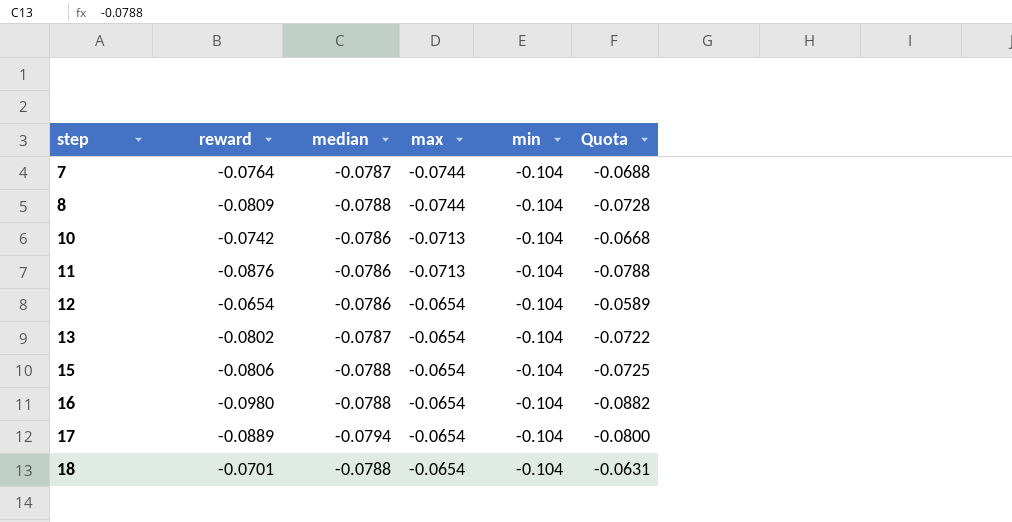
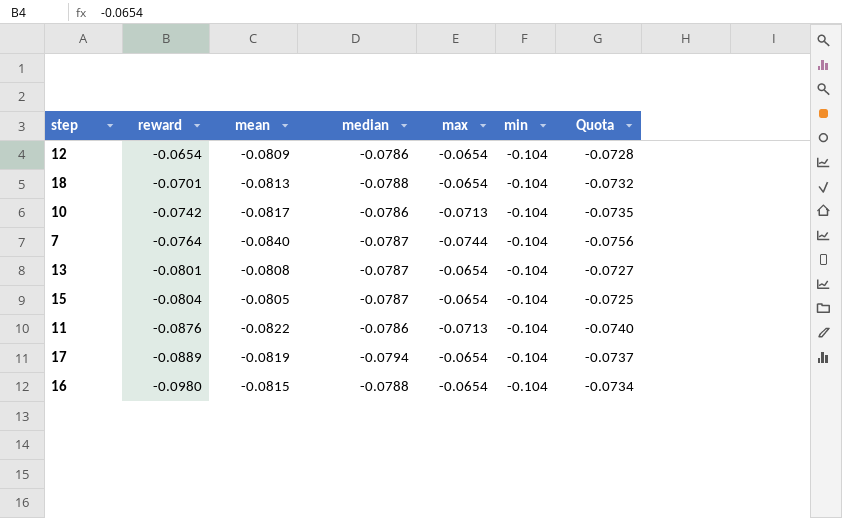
row order: step ascending -> reward descending
column mean | position: none -> 3
column Quota | formula: [reward] * 0.9 -> [mean] * 0.9
row 8: -0.0809 | -0.0788 | -0.0744 | -0.104 | -0.0728 -> none
13 | reward: -0.0802 -> -0.0801
15 | reward: -0.0806 -> -0.0804
15 | median: -0.0788 -> -0.0787

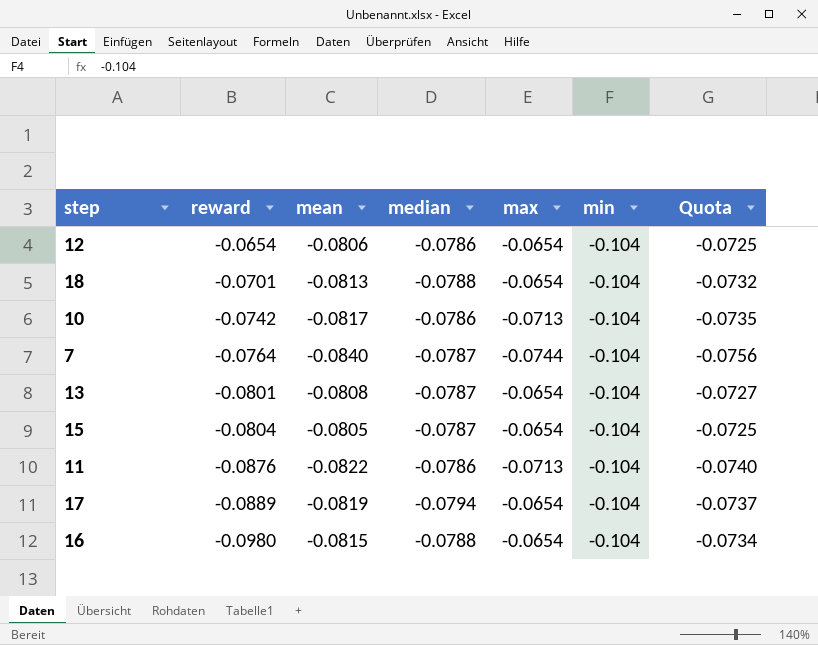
12 | mean: -0.0809 -> -0.0806
12 | Quota: -0.0728 -> -0.0725

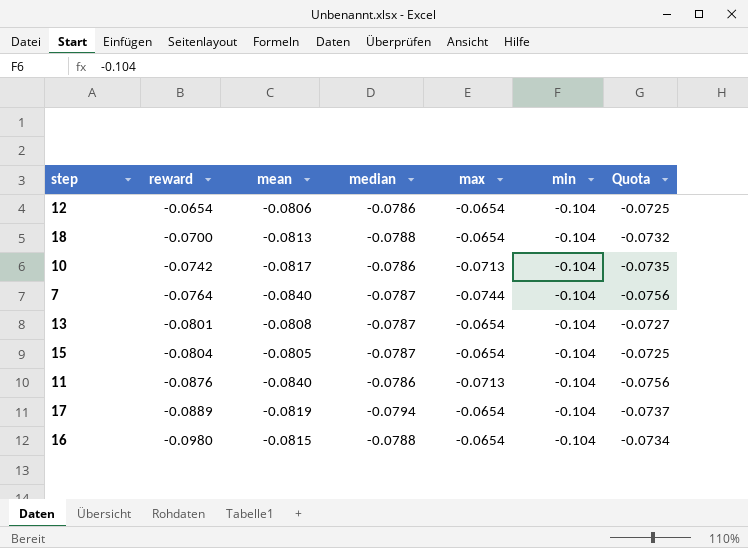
18 | reward: -0.0701 -> -0.0700
11 | mean: -0.0822 -> -0.0840
11 | Quota: -0.0740 -> -0.0756

